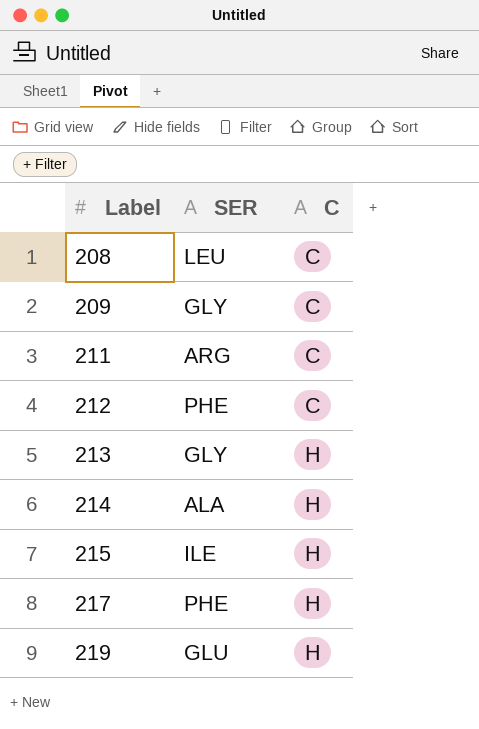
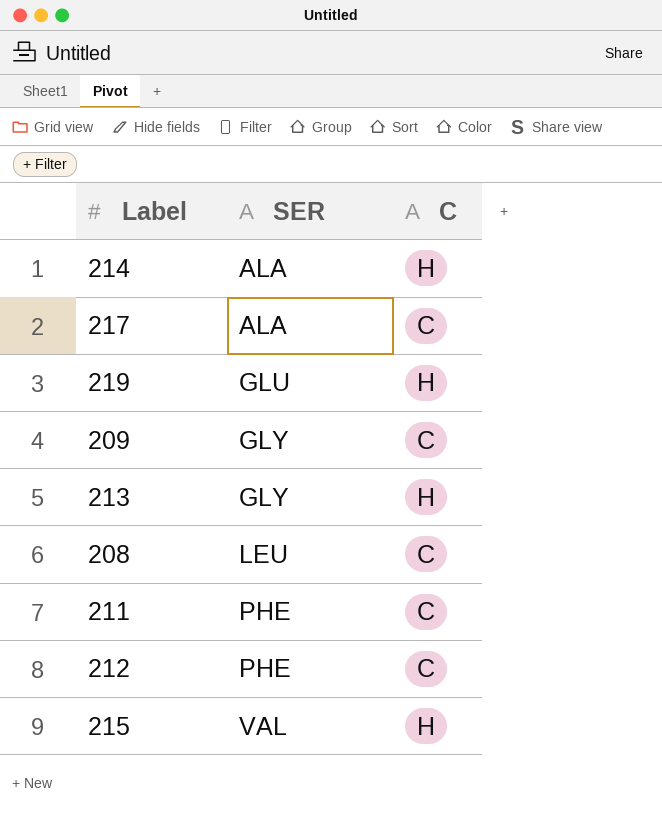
row order: Label ascending -> SER ascending
217 | SER: PHE -> ALA
217 | C: H -> C
211 | SER: ARG -> PHE
215 | SER: ILE -> VAL

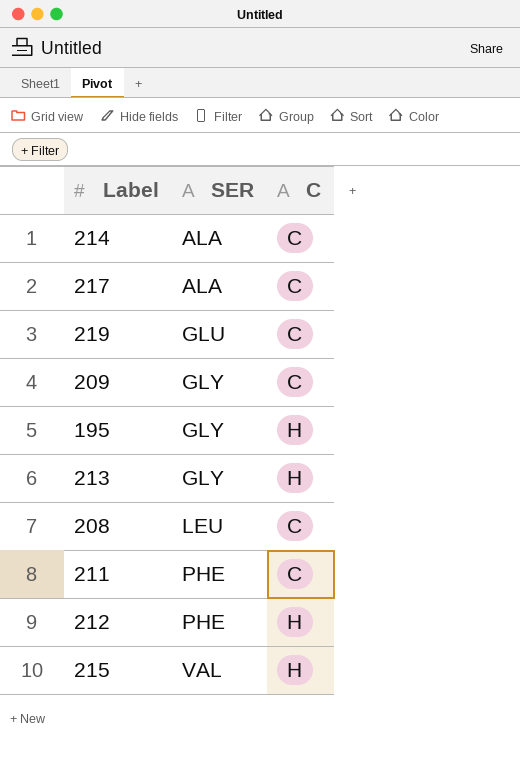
214 | C: H -> C
219 | C: H -> C
row 195: none -> GLY | H
212 | C: C -> H

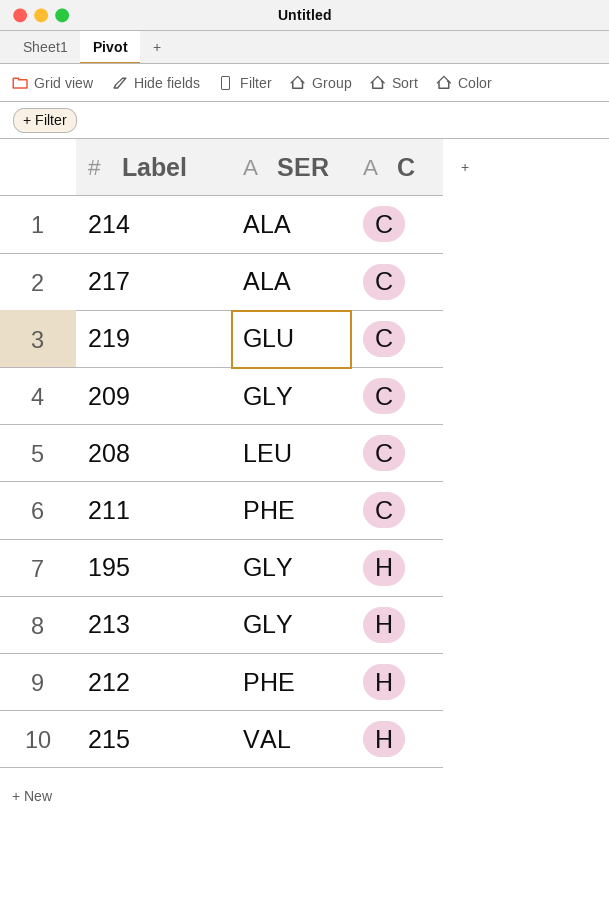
row order: SER ascending -> C ascending

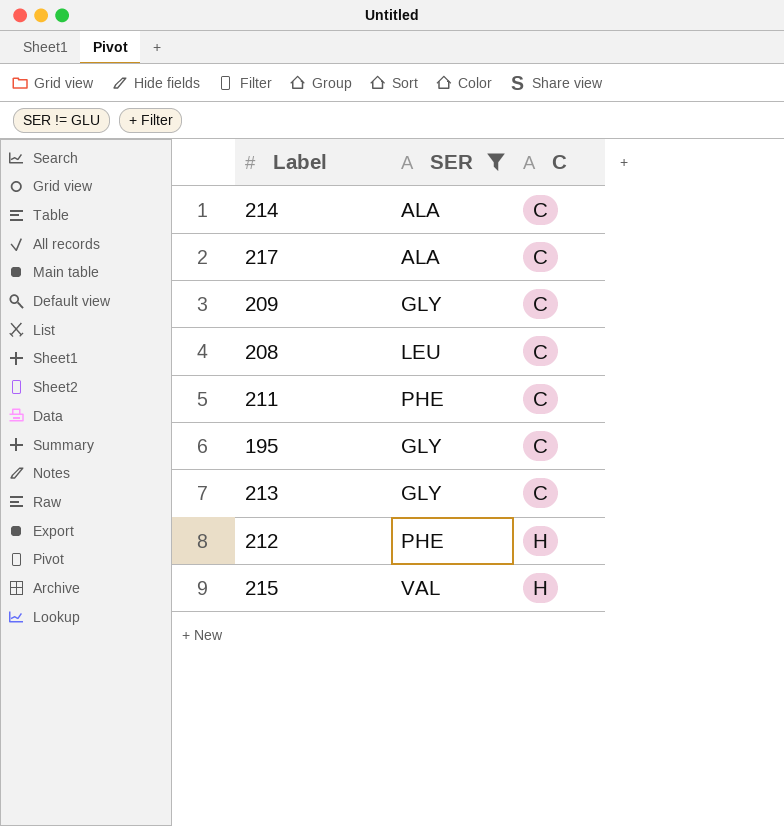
filter: none -> SER != GLU
195 | C: H -> C
213 | C: H -> C

